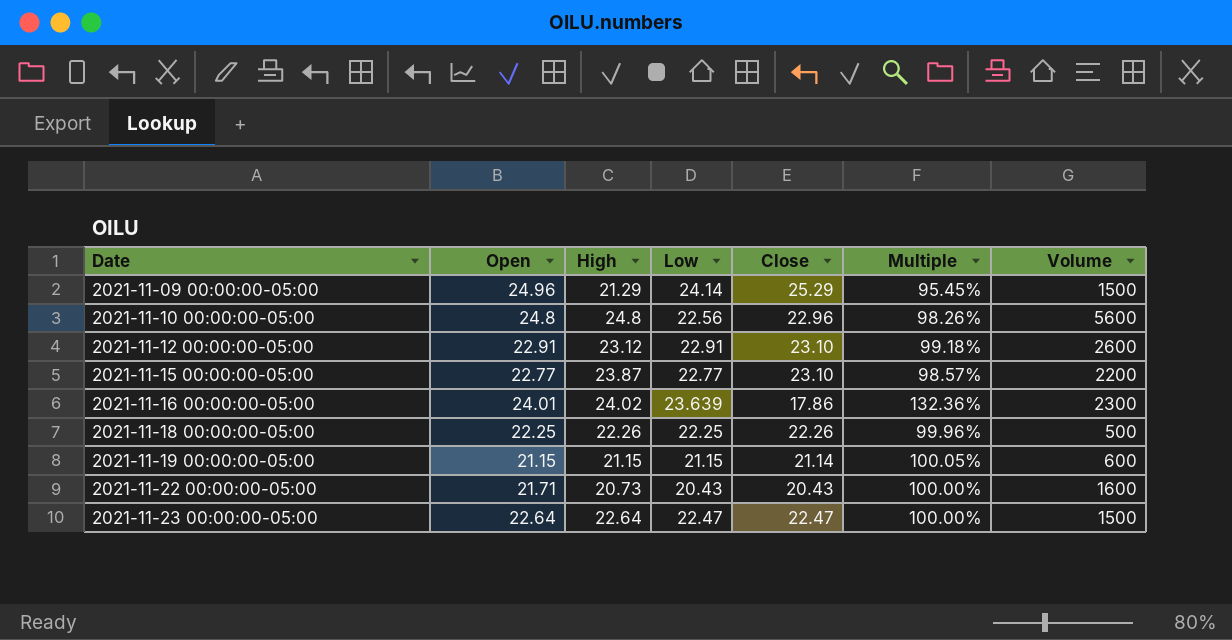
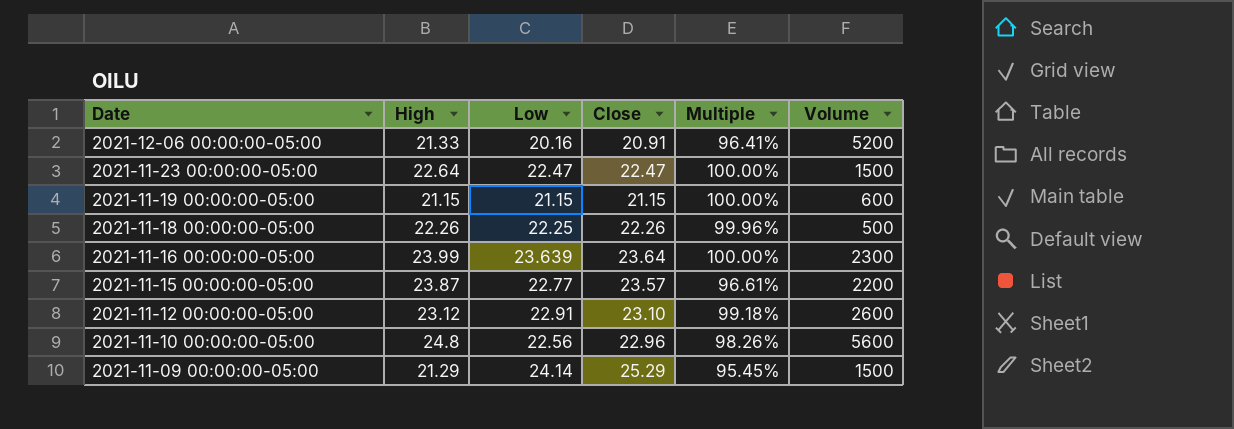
row order: Date ascending -> Date descending
column Open | position: 2 -> none
row 2021-11-22 00:00:00-05:00: 21.71 | 20.73 | 20.43 | 20.43 | 100.00% | 1600 -> none
row 2021-12-06 00:00:00-05:00: none -> 21.33 | 20.16 | 20.91 | 96.41% | 5200
2021-11-19 00:00:00-05:00 | Close: 21.14 -> 21.15
2021-11-19 00:00:00-05:00 | Multiple: 100.05% -> 100.00%
2021-11-16 00:00:00-05:00 | High: 24.02 -> 23.99
2021-11-16 00:00:00-05:00 | Close: 17.86 -> 23.64
2021-11-16 00:00:00-05:00 | Multiple: 132.36% -> 100.00%
2021-11-15 00:00:00-05:00 | Close: 23.10 -> 23.57
2021-11-15 00:00:00-05:00 | Multiple: 98.57% -> 96.61%

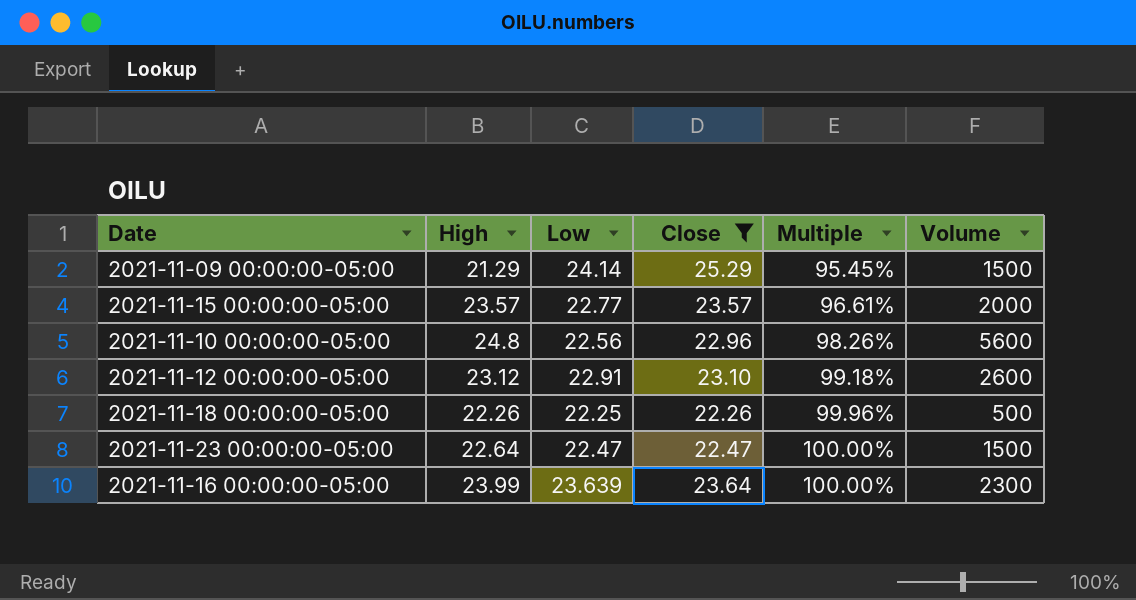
filter: none -> Close >= 22.26
row order: Date descending -> Multiple ascending
2021-11-15 00:00:00-05:00 | High: 23.87 -> 23.57
2021-11-15 00:00:00-05:00 | Volume: 2200 -> 2000

